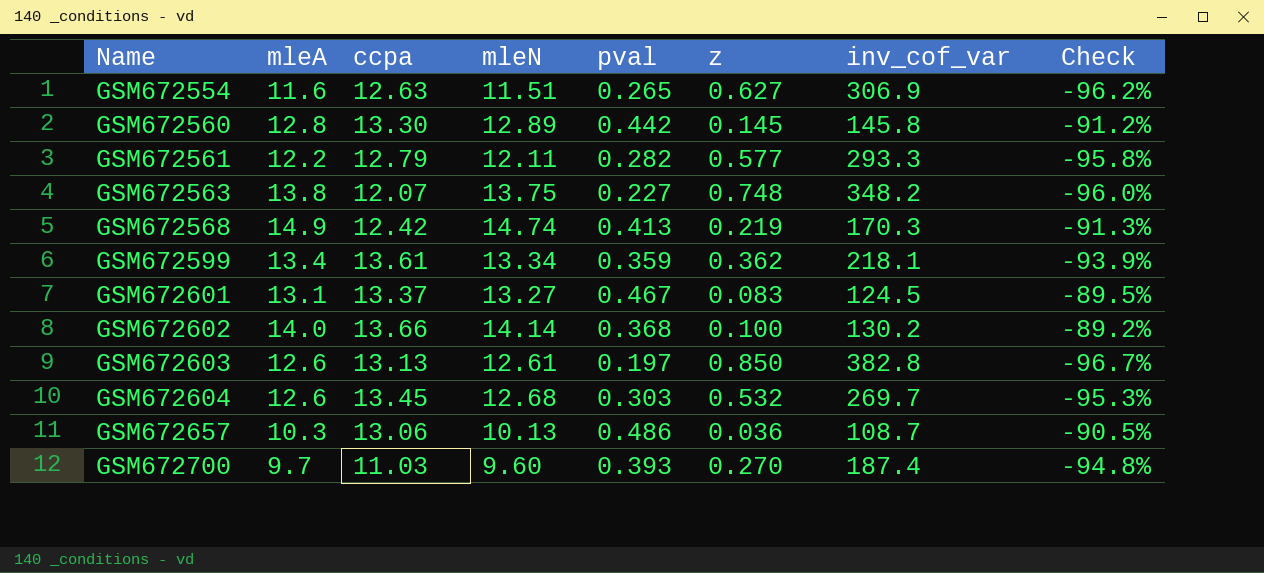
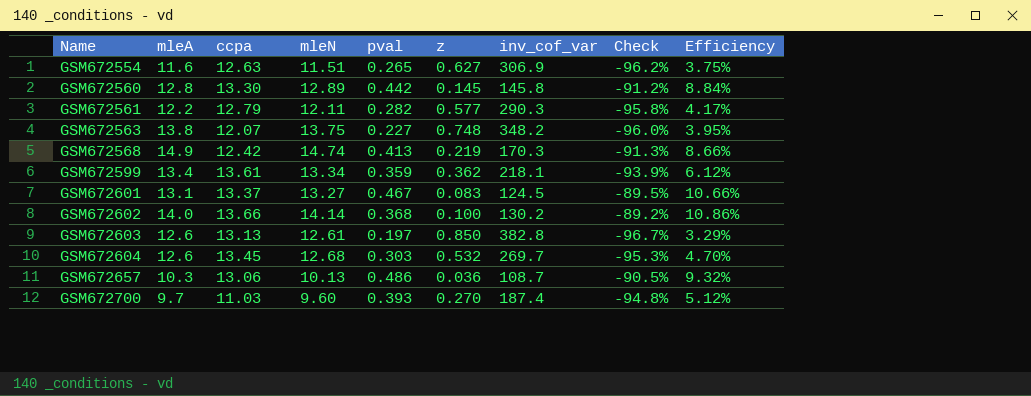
column Efficiency | formula: none -> [mleN] / [inv_cof_var]
GSM672561 | inv_cof_var: 293.3 -> 290.3

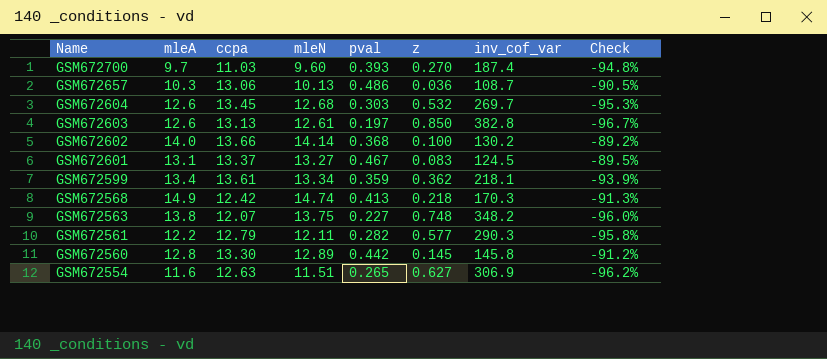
row order: Name ascending -> Name descending
column Efficiency | formula: [mleN] / [inv_cof_var] -> none
GSM672568 | z: 0.219 -> 0.218

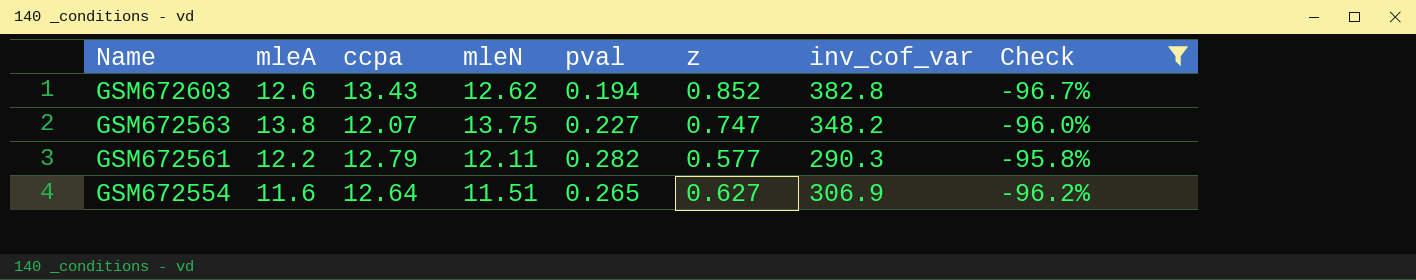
filter: none -> Check <= -95.8%
GSM672603 | ccpa: 13.13 -> 13.43
GSM672603 | mleN: 12.61 -> 12.62
GSM672603 | pval: 0.197 -> 0.194
GSM672603 | z: 0.850 -> 0.852
GSM672563 | z: 0.748 -> 0.747
GSM672554 | ccpa: 12.63 -> 12.64

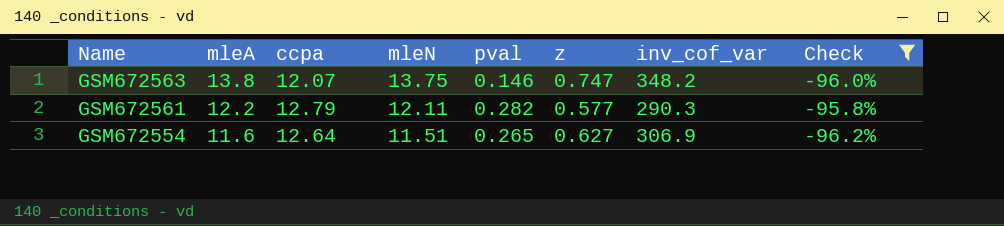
row GSM672603: 12.6 | 13.43 | 12.62 | 0.194 | 0.852 | 382.8 | -96.7% -> none
GSM672563 | pval: 0.227 -> 0.146

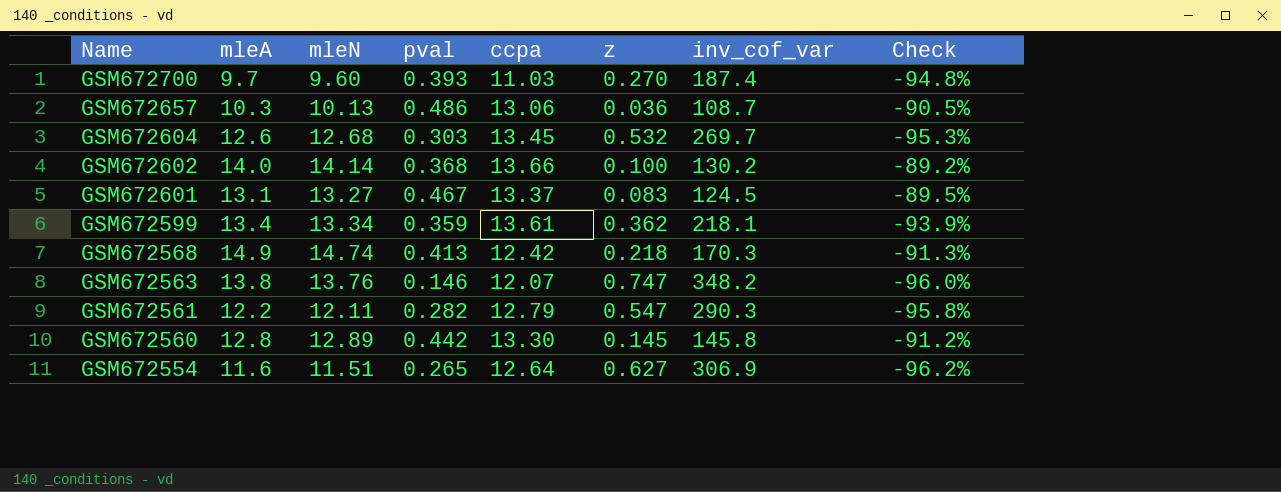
filter: Check <= -95.8% -> none
column ccpa | position: 3 -> 5
GSM672563 | mleN: 13.75 -> 13.76
GSM672561 | z: 0.577 -> 0.547

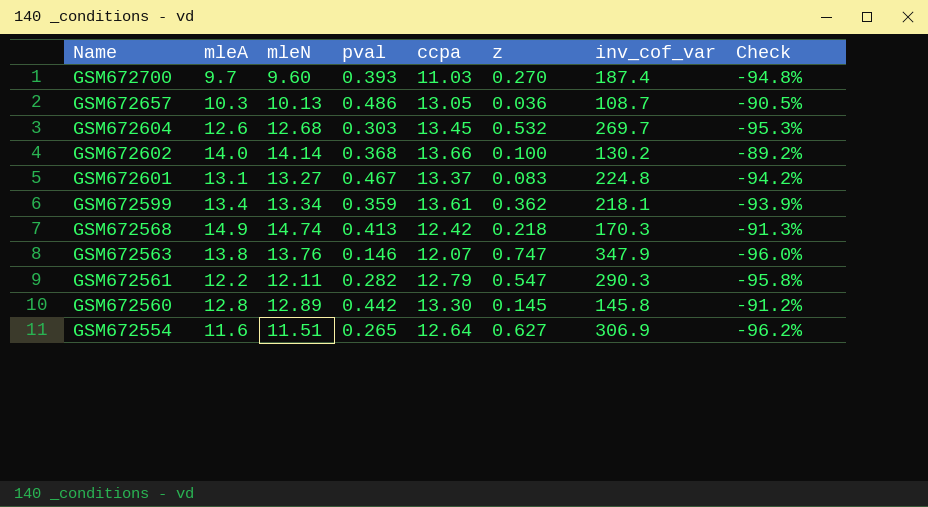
GSM672657 | ccpa: 13.06 -> 13.05
GSM672601 | inv_cof_var: 124.5 -> 224.8
GSM672601 | Check: -89.5% -> -94.2%
GSM672563 | inv_cof_var: 348.2 -> 347.9

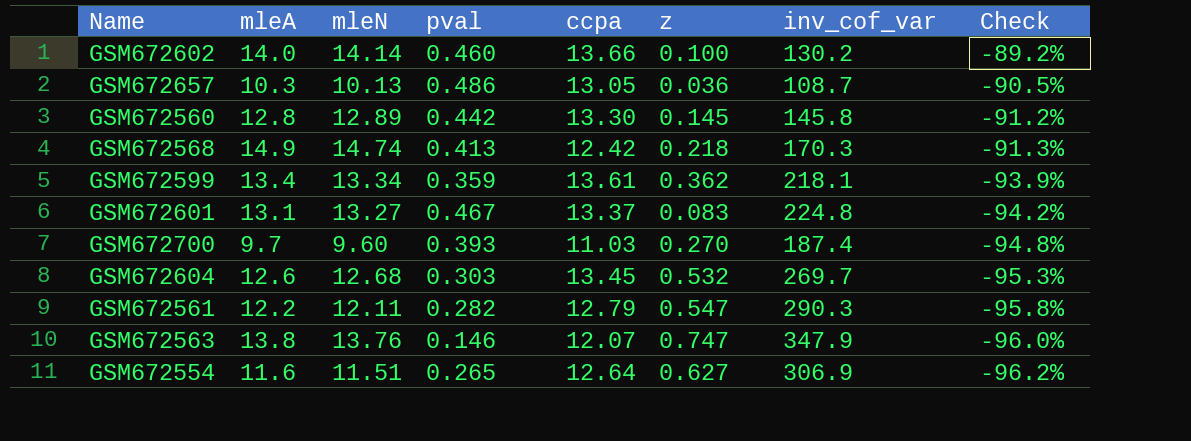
row order: Name descending -> Check descending
GSM672602 | pval: 0.368 -> 0.460

